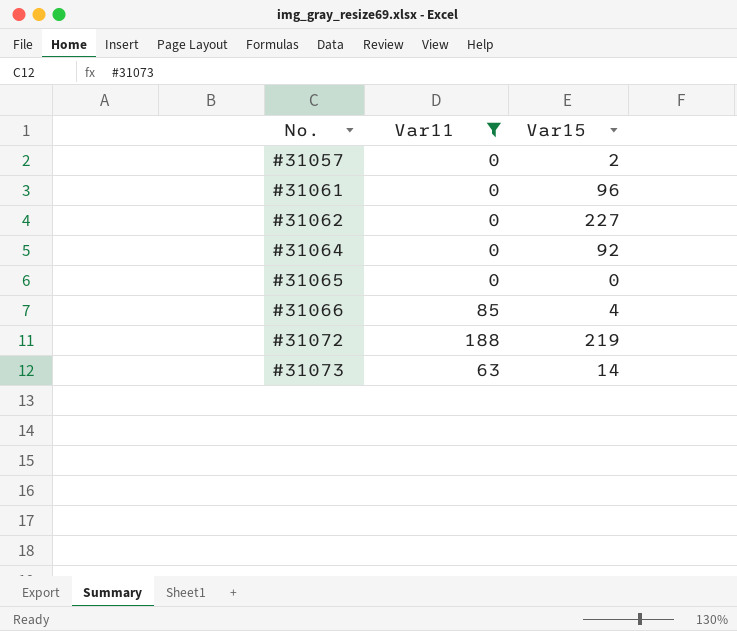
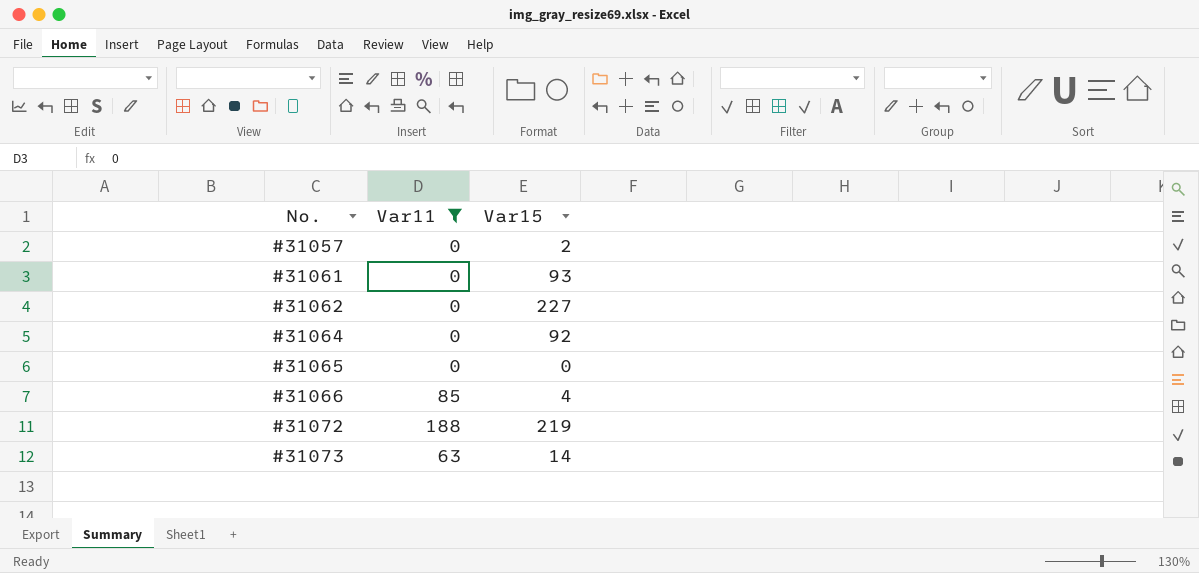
#31061 | Var15: 96 -> 93

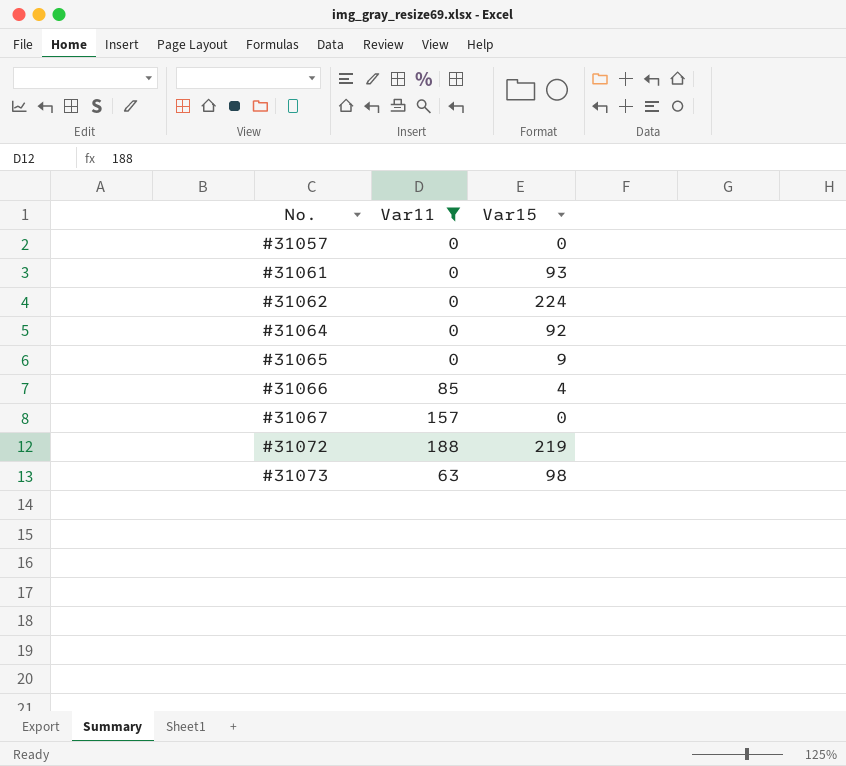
#31057 | Var15: 2 -> 0
#31062 | Var15: 227 -> 224
#31065 | Var15: 0 -> 9
row #31067: none -> 157 | 0
#31073 | Var15: 14 -> 98

